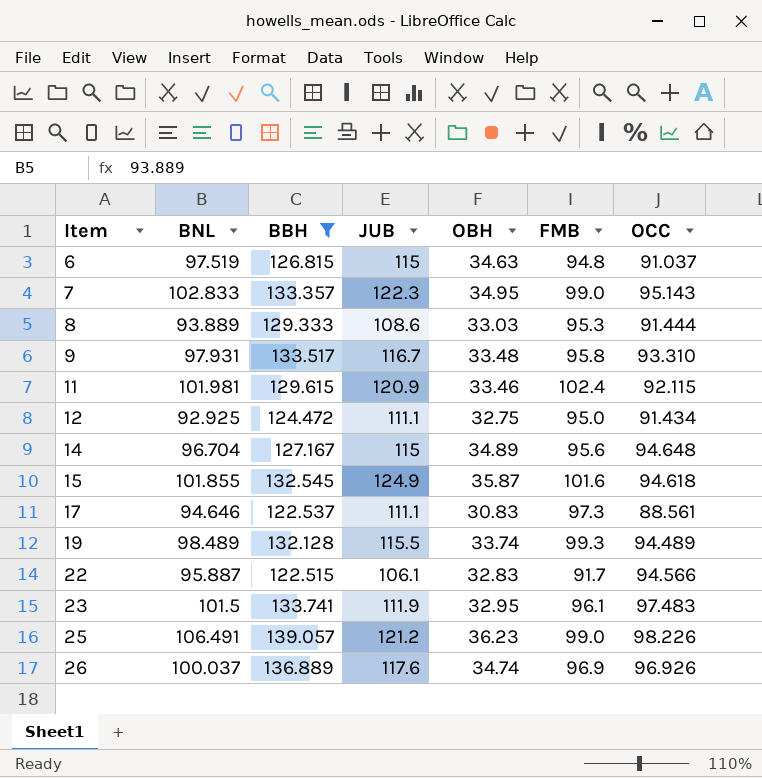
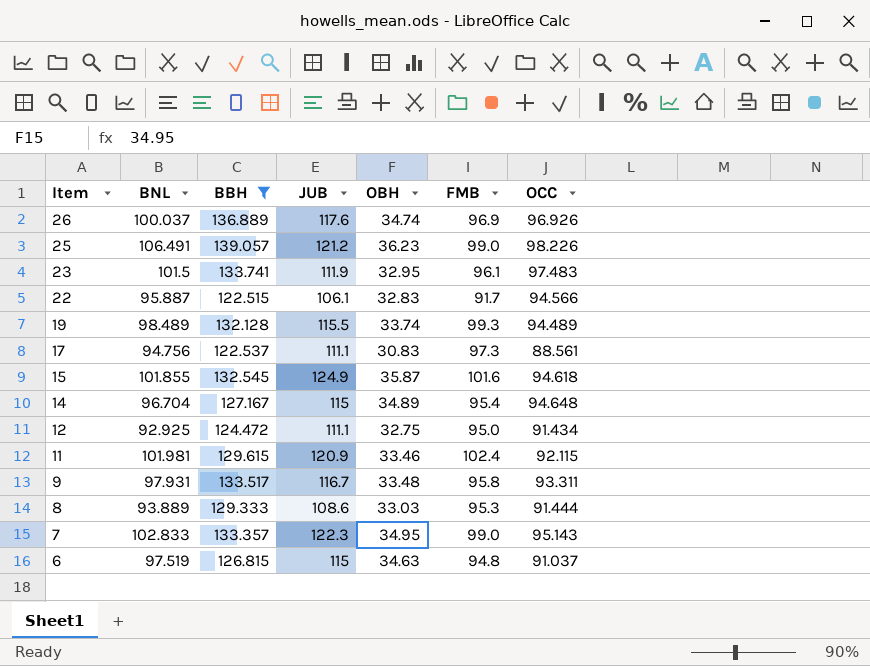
row order: Item ascending -> Item descending
17 | BNL: 94.646 -> 94.756
14 | FMB: 95.6 -> 95.4
9 | OCC: 93.310 -> 93.311

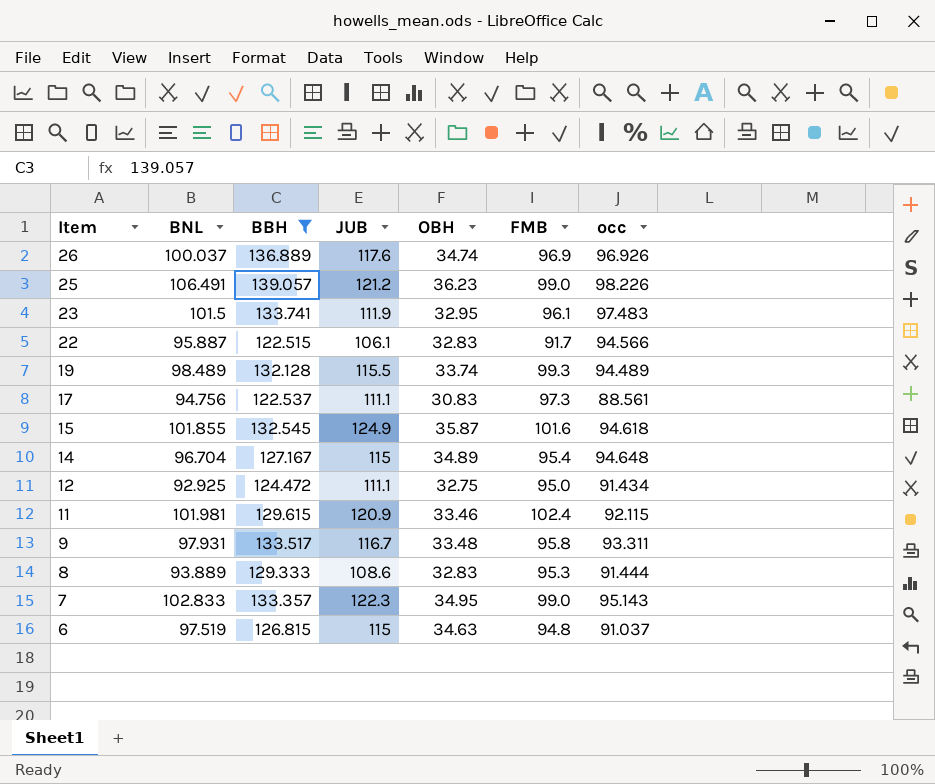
column name: OCC -> occ
8 | OBH: 33.03 -> 32.83

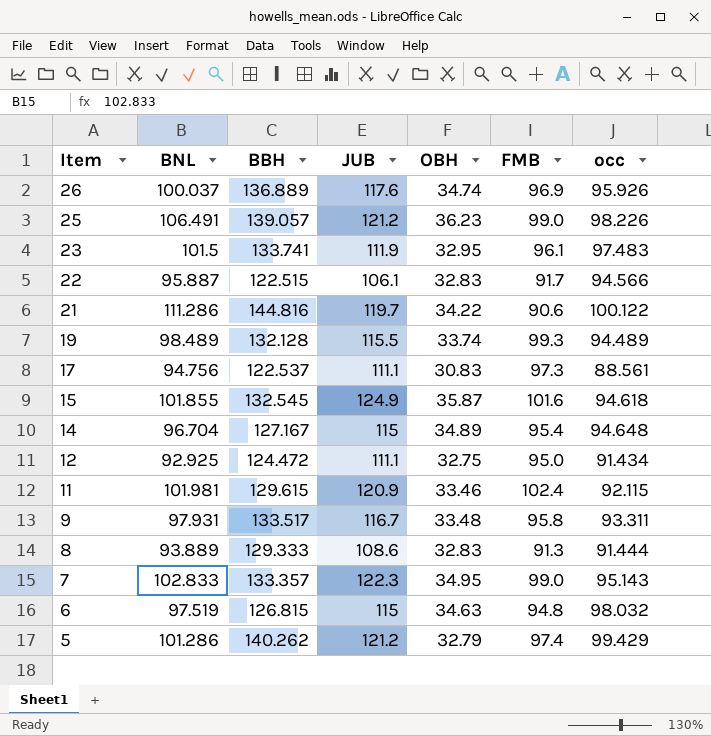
filter: BBH <= 139.057 -> none
26 | occ: 96.926 -> 95.926
8 | FMB: 95.3 -> 91.3
6 | occ: 91.037 -> 98.032

